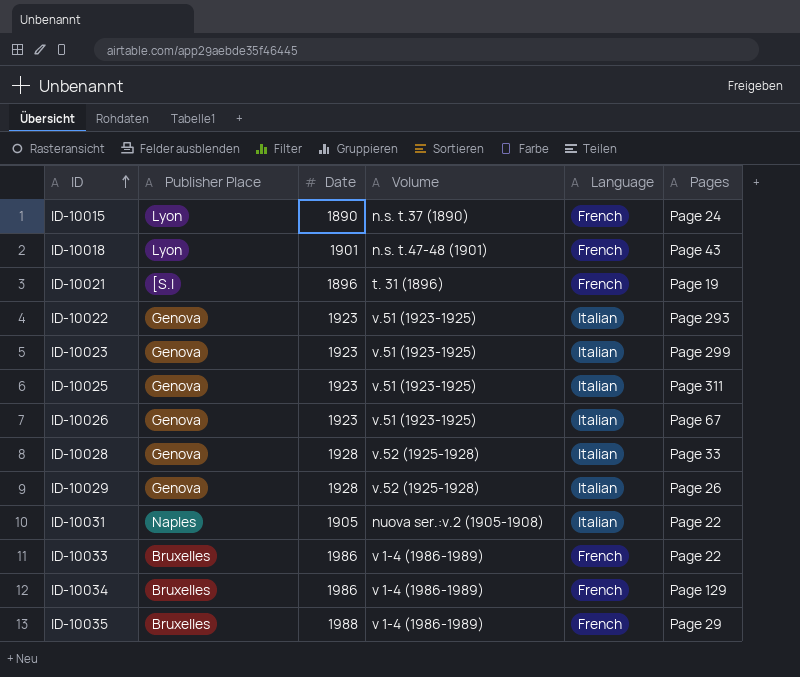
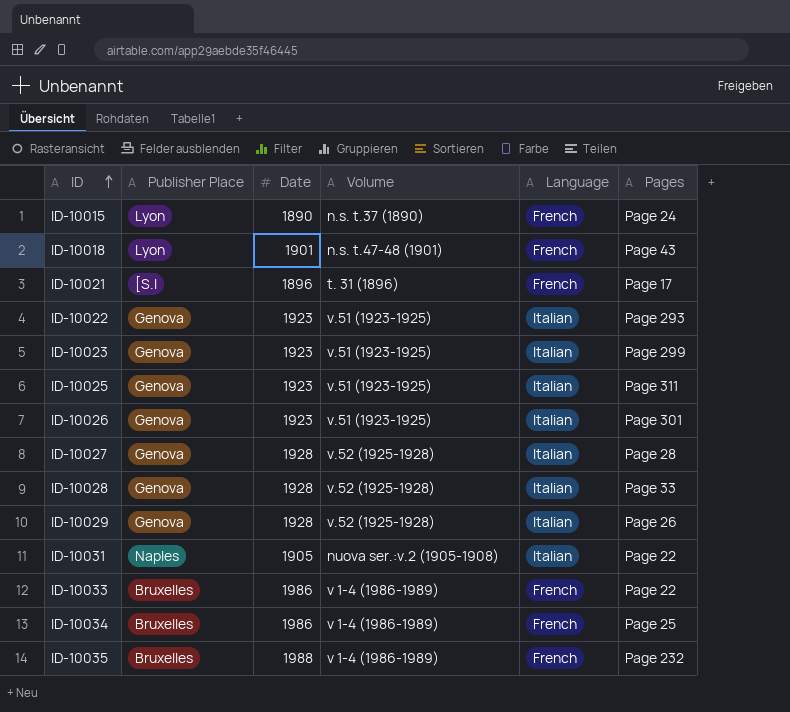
ID-10021 | Pages: Page 19 -> Page 17
ID-10026 | Pages: Page 67 -> Page 301
row ID-10027: none -> Genova | 1928 | v.52 (1925-1928) | Italian | Page 28
ID-10034 | Pages: Page 129 -> Page 25
ID-10035 | Pages: Page 29 -> Page 232

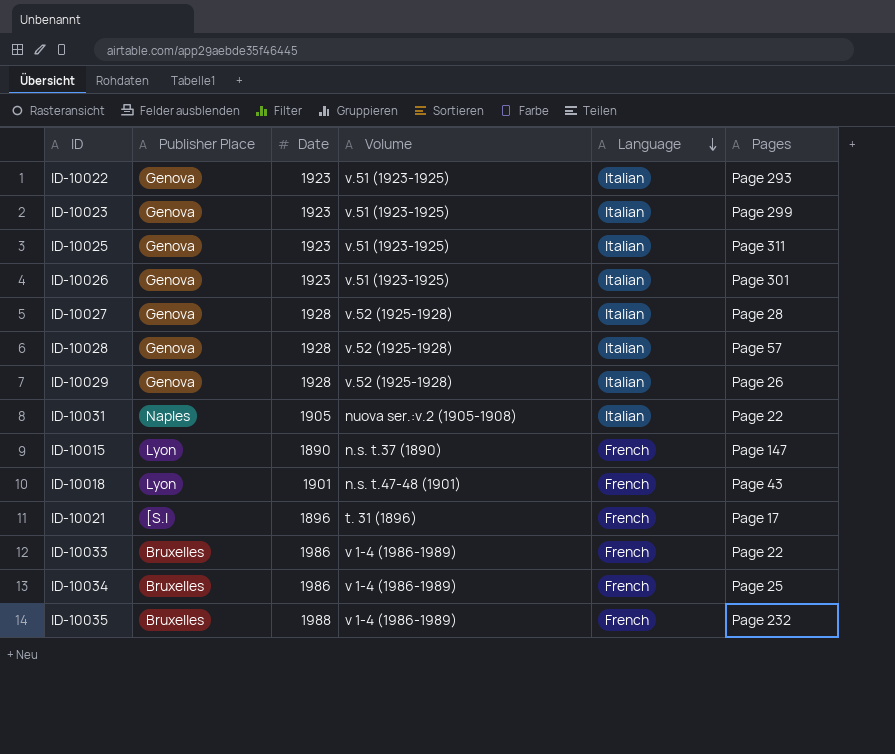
row order: ID ascending -> Language descending
ID-10028 | Pages: Page 33 -> Page 57
ID-10015 | Pages: Page 24 -> Page 147

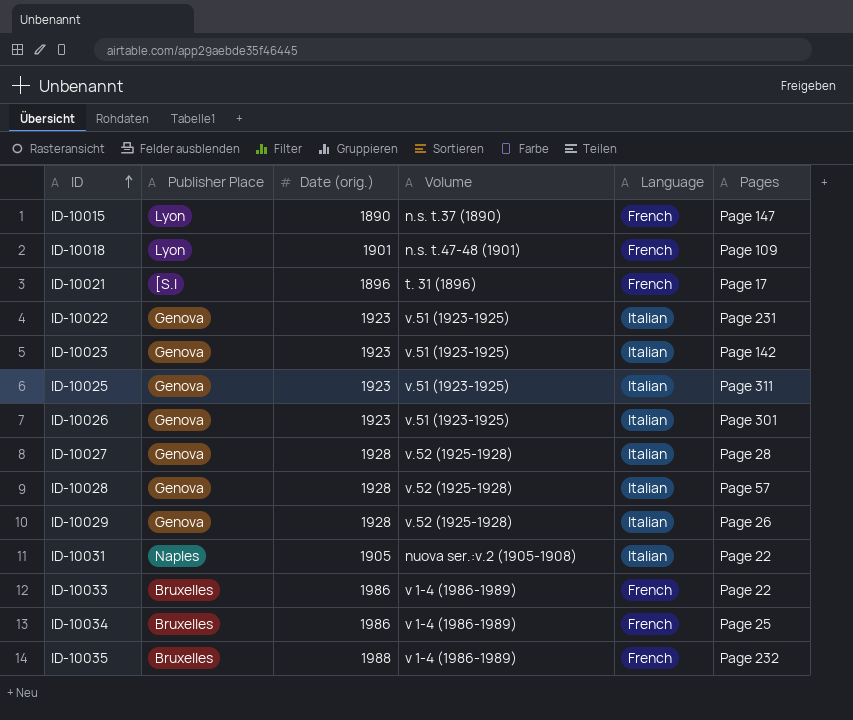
row order: Language descending -> ID ascending
column name: Date -> Date (orig.)
ID-10018 | Pages: Page 43 -> Page 109
ID-10022 | Pages: Page 293 -> Page 231
ID-10023 | Pages: Page 299 -> Page 142

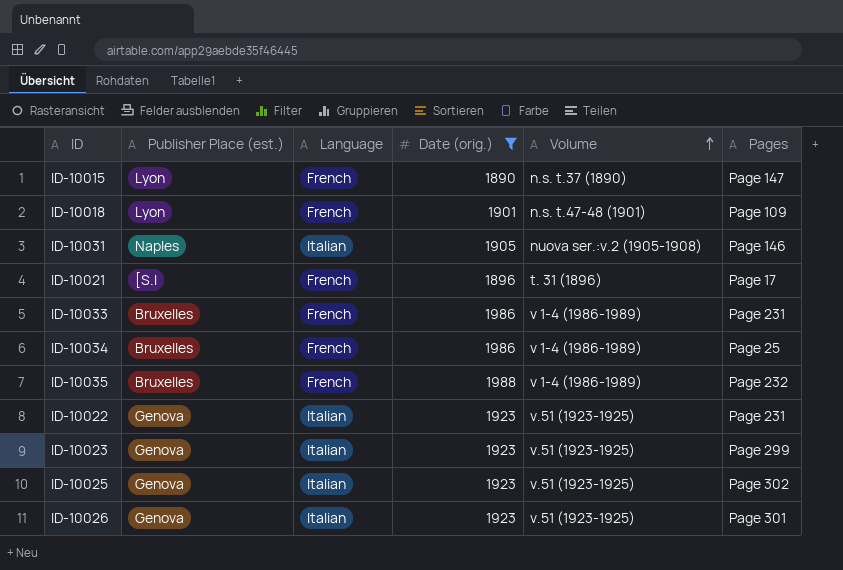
filter: none -> Date (orig.) != 1928
row order: ID ascending -> Volume ascending
column name: Publisher Place -> Publisher Place (est.)
column Language | position: 5 -> 3
ID-10031 | Pages: Page 22 -> Page 146
ID-10033 | Pages: Page 22 -> Page 231
ID-10023 | Pages: Page 142 -> Page 299
ID-10025 | Pages: Page 311 -> Page 302

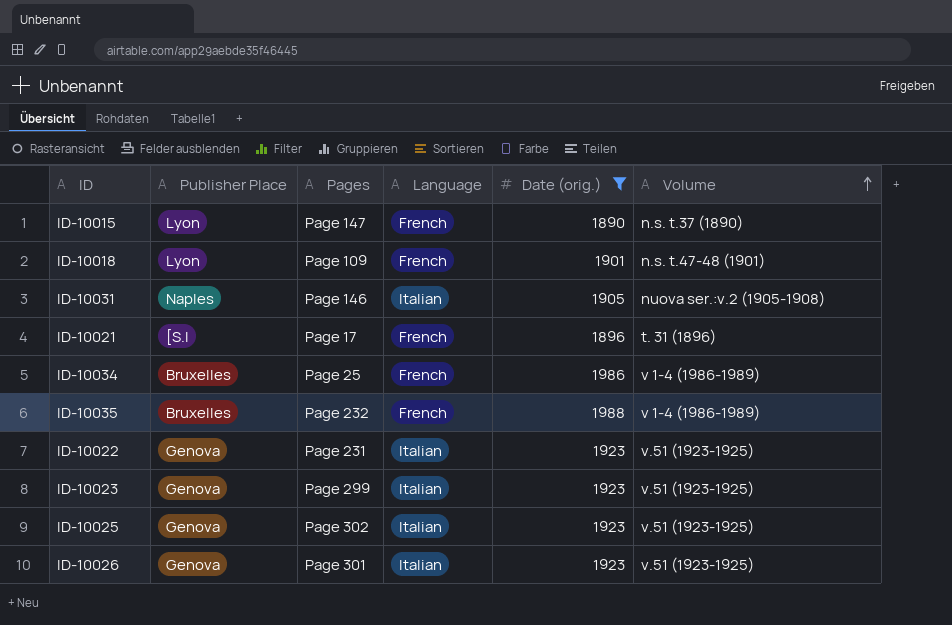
column name: Publisher Place (est.) -> Publisher Place
column Pages | position: 6 -> 3
row ID-10033: Bruxelles | French | 1986 | v 1-4 (1986-1989) | Page 231 -> none

